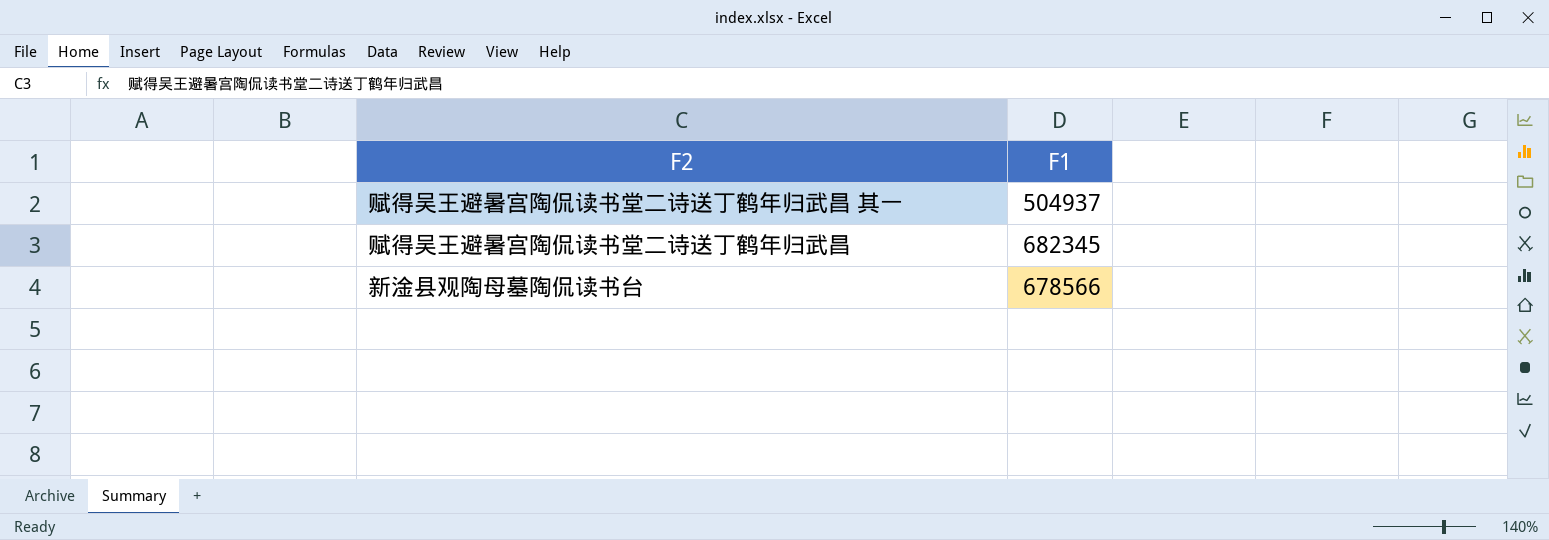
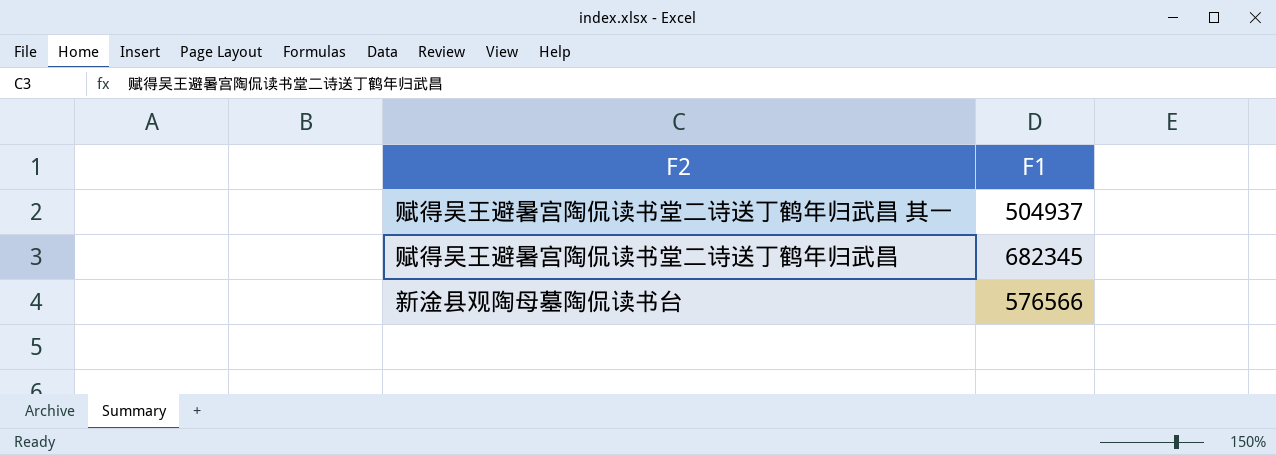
新淦县观陶母墓陶侃读书台 | F1: 678566 -> 576566

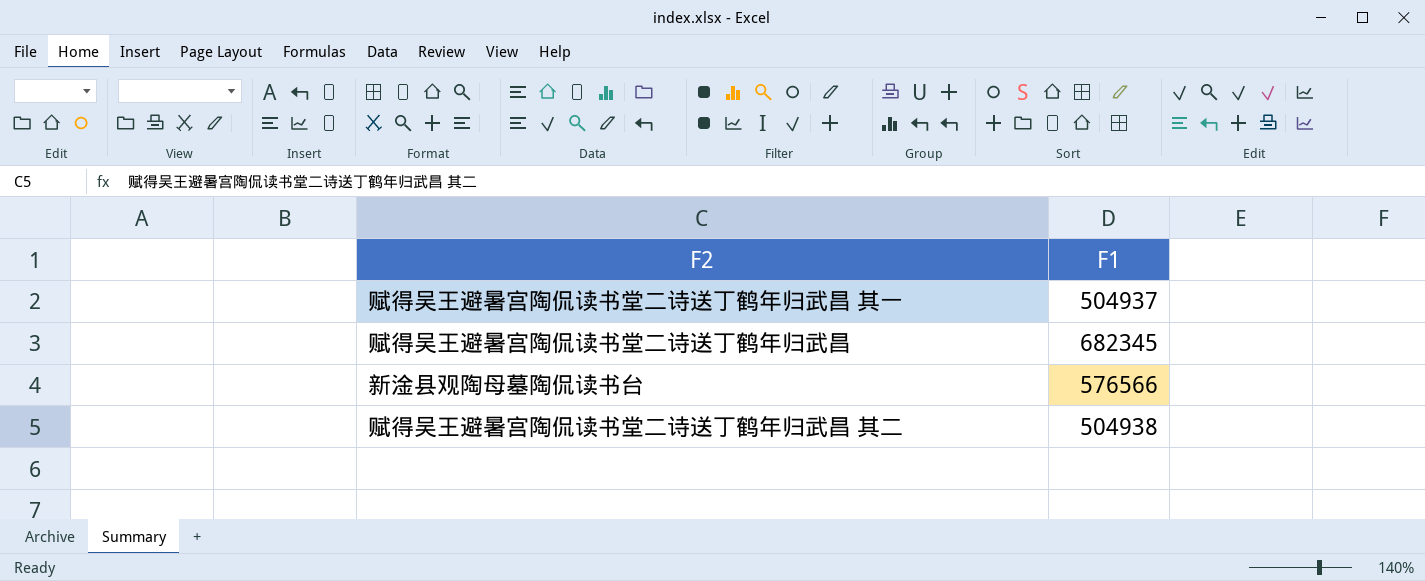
row 赋得吴王避暑宫陶侃读书堂二诗送丁鹤年归武昌 其二: none -> 504938

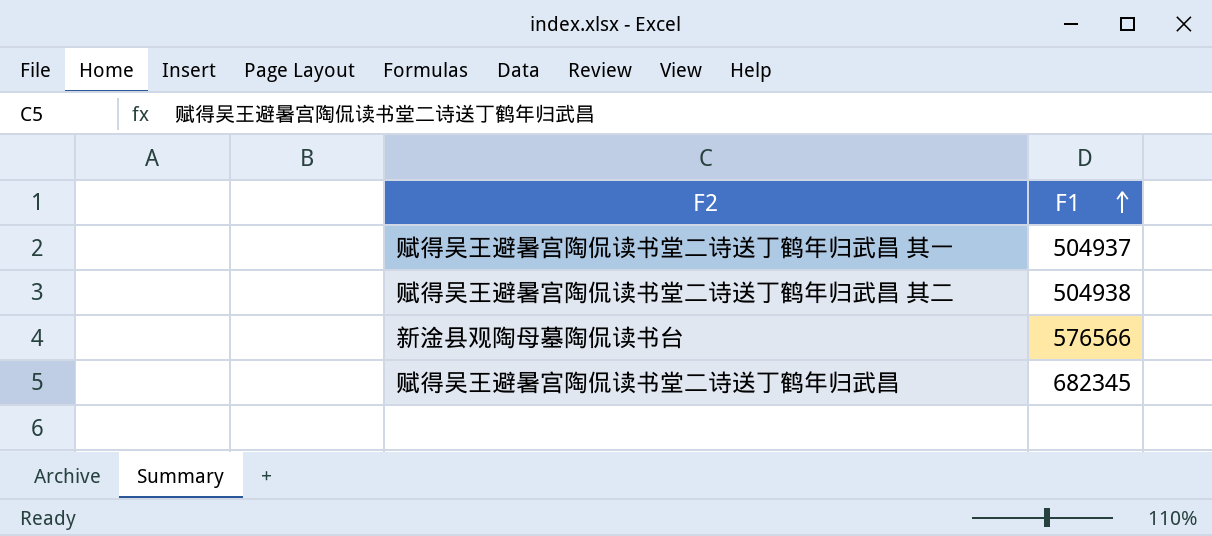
row order: none -> F1 ascending

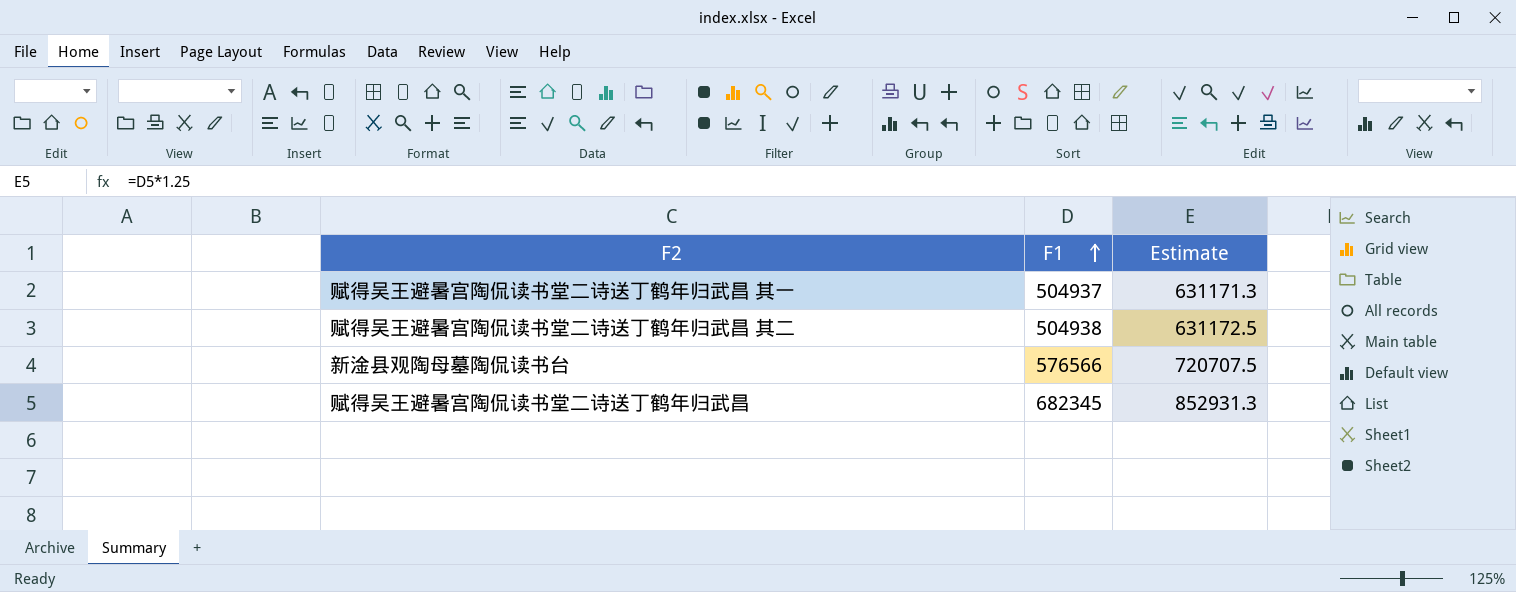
column Estimate | formula: none -> [F1] * 1.25

